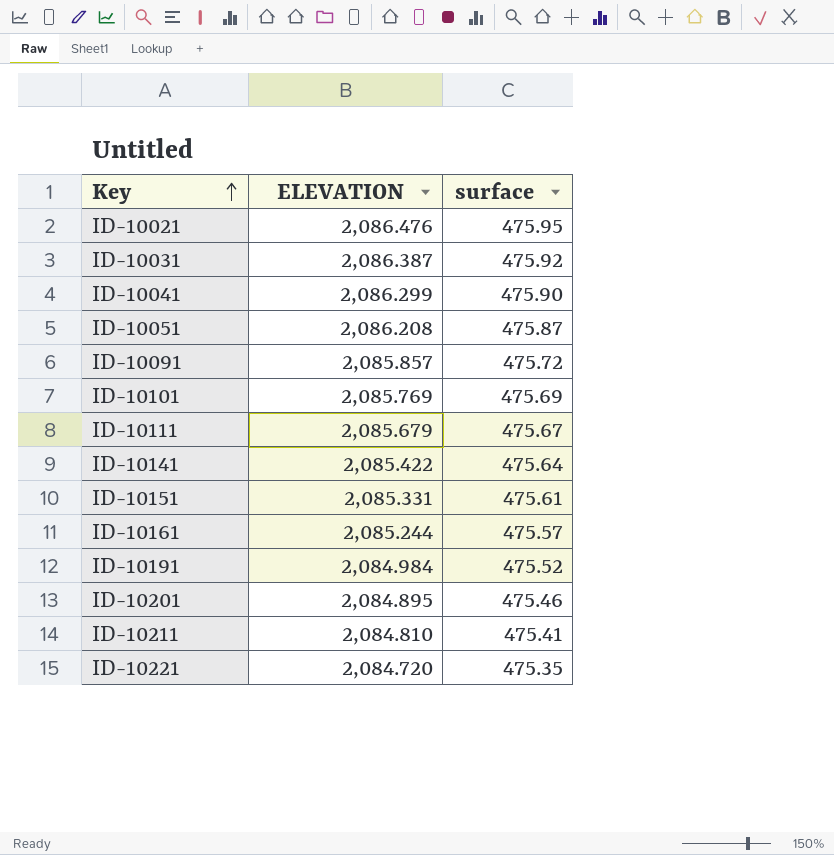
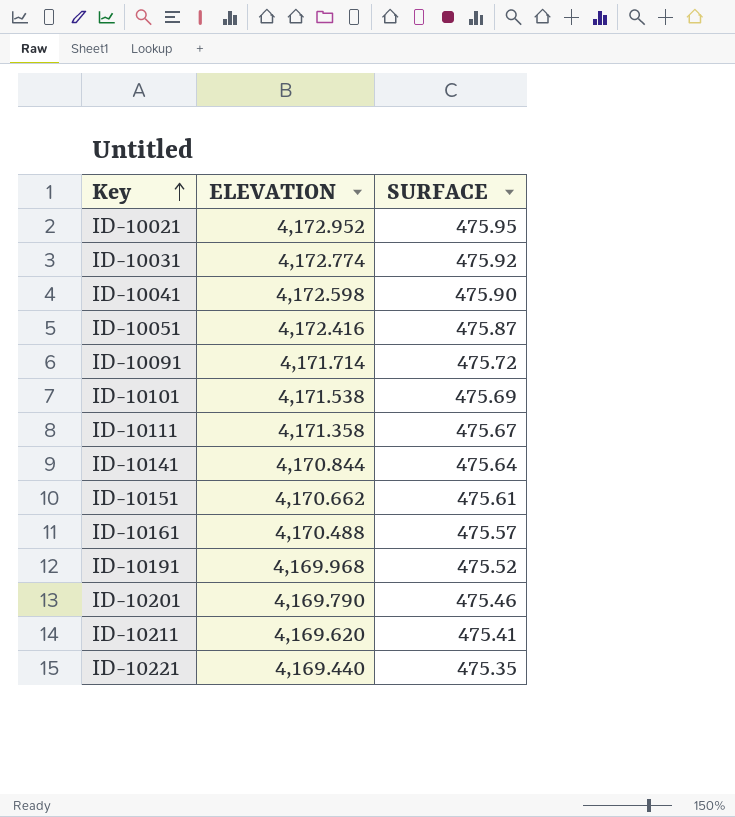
column name: surface -> SURFACE
ID-10021 | ELEVATION: 2,086.476 -> 4,172.952
ID-10031 | ELEVATION: 2,086.387 -> 4,172.774
ID-10041 | ELEVATION: 2,086.299 -> 4,172.598
ID-10051 | ELEVATION: 2,086.208 -> 4,172.416
ID-10091 | ELEVATION: 2,085.857 -> 4,171.714
ID-10101 | ELEVATION: 2,085.769 -> 4,171.538
ID-10111 | ELEVATION: 2,085.679 -> 4,171.358
ID-10141 | ELEVATION: 2,085.422 -> 4,170.844
ID-10151 | ELEVATION: 2,085.331 -> 4,170.662
ID-10161 | ELEVATION: 2,085.244 -> 4,170.488
ID-10191 | ELEVATION: 2,084.984 -> 4,169.968
ID-10201 | ELEVATION: 2,084.895 -> 4,169.790
ID-10211 | ELEVATION: 2,084.810 -> 4,169.620
ID-10221 | ELEVATION: 2,084.720 -> 4,169.440

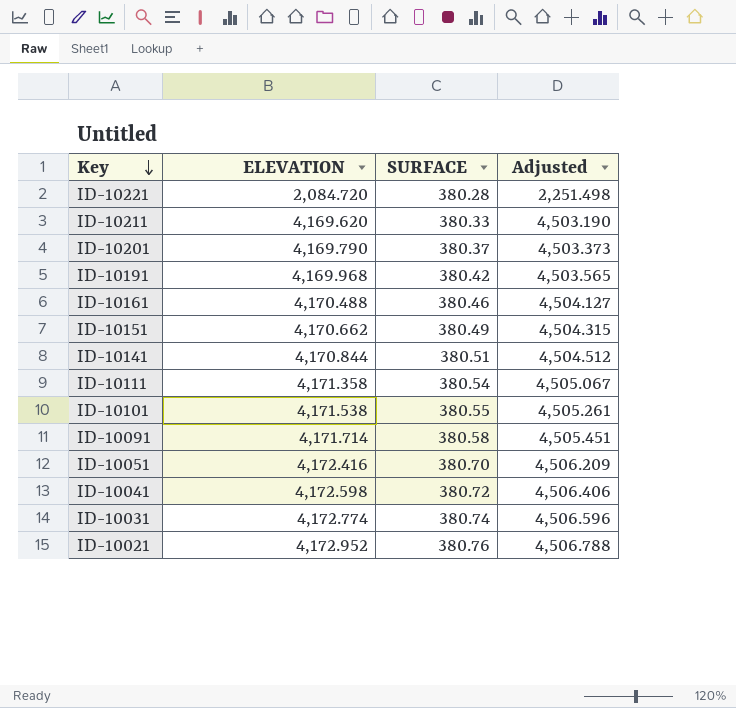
row order: Key ascending -> Key descending
column Adjusted | formula: none -> [ELEVATION] * 1.08
ID-10221 | ELEVATION: 4,169.440 -> 2,084.720
ID-10221 | SURFACE: 475.35 -> 380.28
ID-10211 | SURFACE: 475.41 -> 380.33
ID-10201 | SURFACE: 475.46 -> 380.37
ID-10191 | SURFACE: 475.52 -> 380.42
ID-10161 | SURFACE: 475.57 -> 380.46
ID-10151 | SURFACE: 475.61 -> 380.49
ID-10141 | SURFACE: 475.64 -> 380.51
ID-10111 | SURFACE: 475.67 -> 380.54
ID-10101 | SURFACE: 475.69 -> 380.55
ID-10091 | SURFACE: 475.72 -> 380.58
ID-10051 | SURFACE: 475.87 -> 380.70
ID-10041 | SURFACE: 475.90 -> 380.72
ID-10031 | SURFACE: 475.92 -> 380.74
ID-10021 | SURFACE: 475.95 -> 380.76

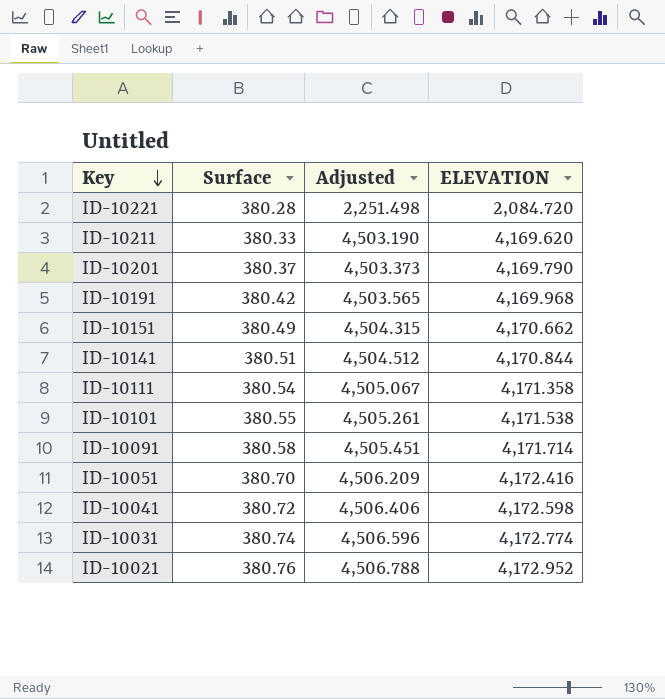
column name: SURFACE -> Surface
column ELEVATION | position: 2 -> 4
row ID-10161: 4,170.488 | 380.46 | 4,504.127 -> none

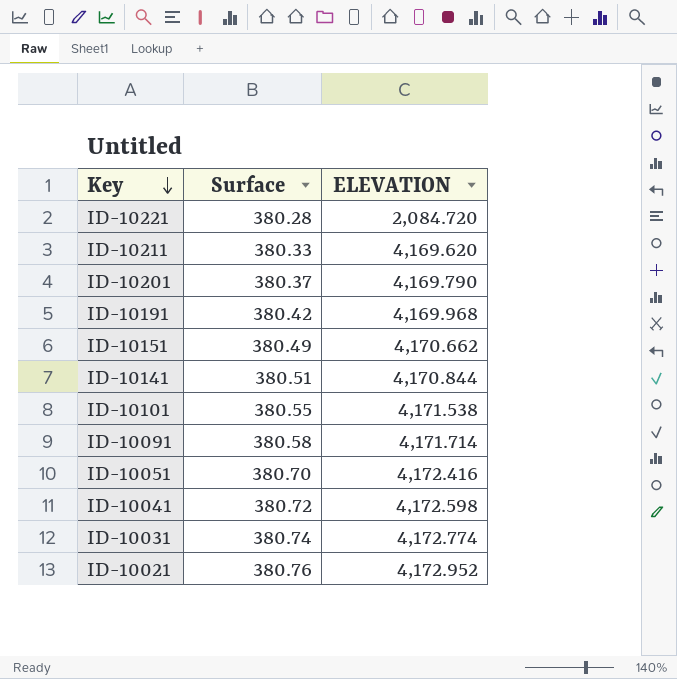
column Adjusted | formula: [ELEVATION] * 1.08 -> none
row ID-10111: 380.54 | 4,505.067 | 4,171.358 -> none

